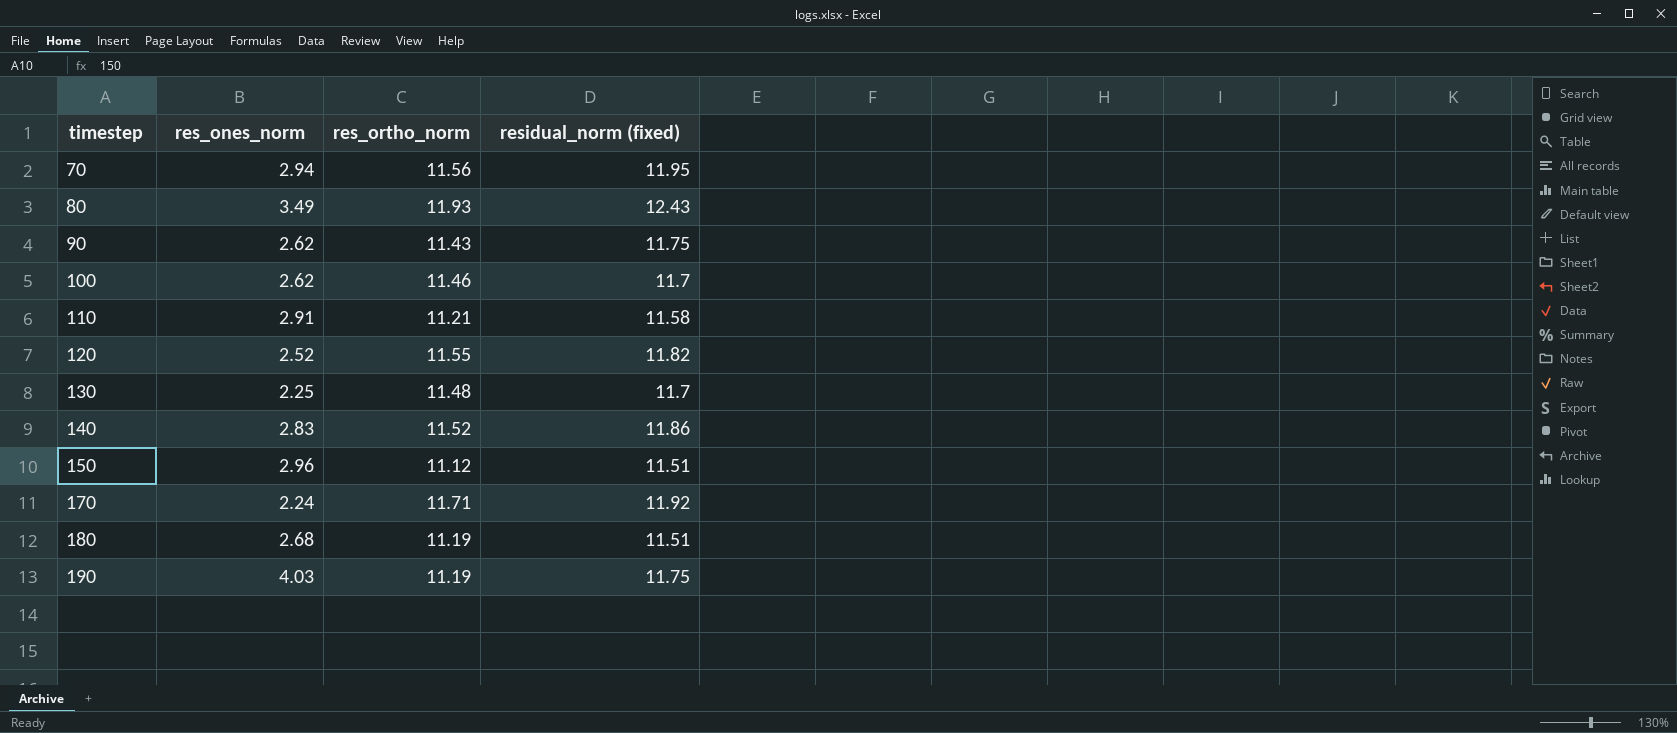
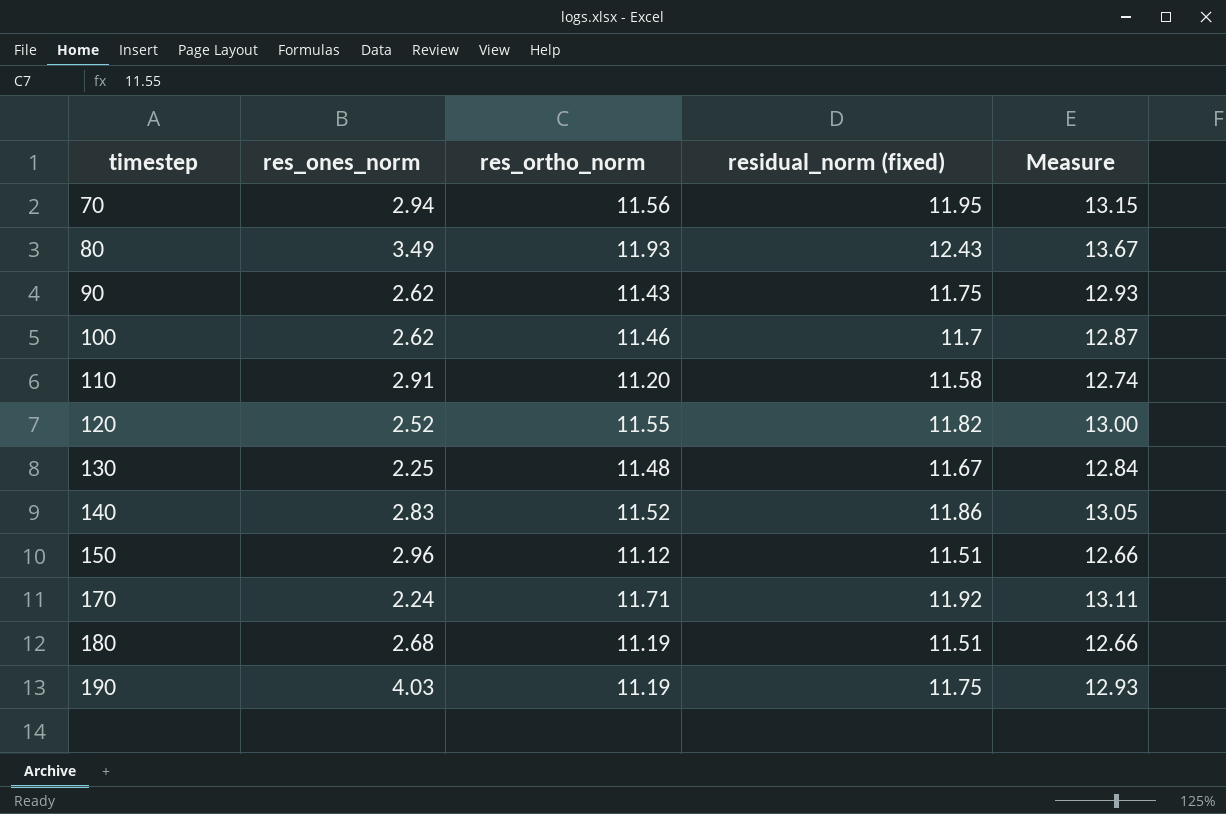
column Measure | formula: none -> [residual_norm (fixed)] * 1.1
110 | res_ortho_norm: 11.21 -> 11.20
130 | residual_norm (fixed): 11.7 -> 11.67

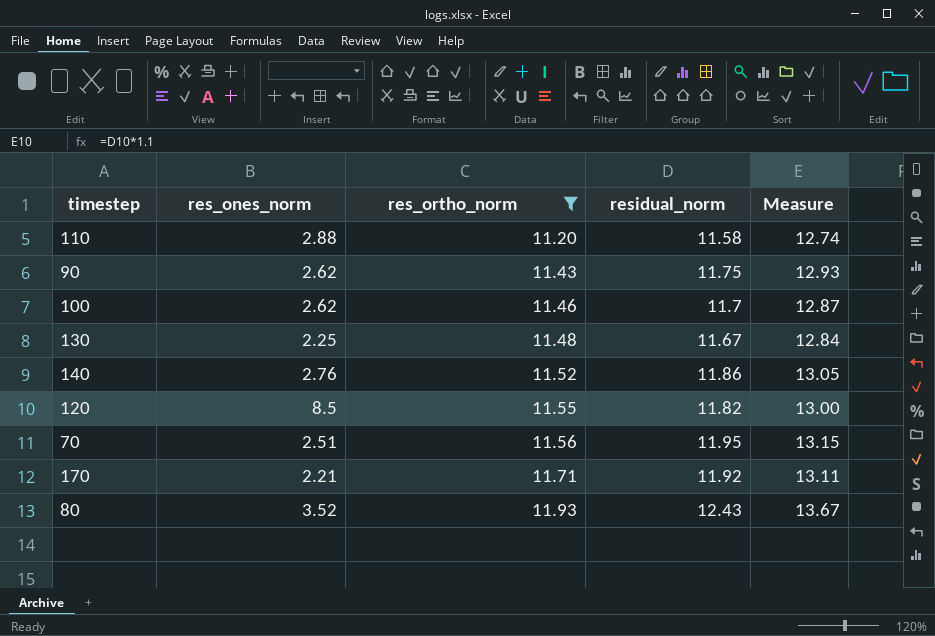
filter: none -> res_ortho_norm >= 11.20
row order: timestep ascending -> res_ortho_norm ascending
column name: residual_norm (fixed) -> residual_norm
110 | res_ones_norm: 2.91 -> 2.88
140 | res_ones_norm: 2.83 -> 2.76
120 | res_ones_norm: 2.52 -> 8.5
70 | res_ones_norm: 2.94 -> 2.51
170 | res_ones_norm: 2.24 -> 2.21
80 | res_ones_norm: 3.49 -> 3.52

